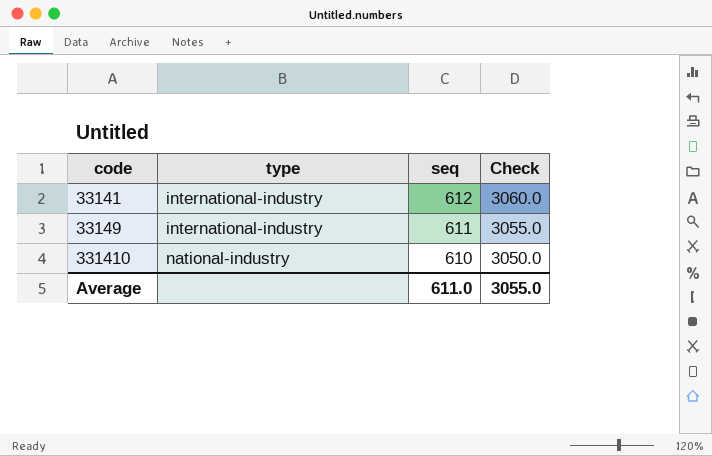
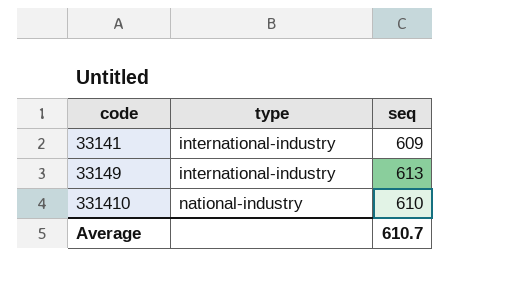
column Check | formula: [seq] * 5 -> none
33141 | seq: 612 -> 609
33149 | seq: 611 -> 613
Average | seq: 611.0 -> 610.7

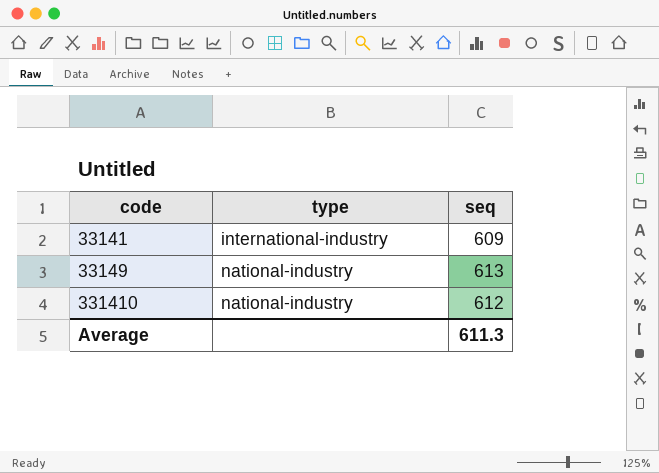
33149 | type: international-industry -> national-industry
331410 | seq: 610 -> 612
Average | seq: 610.7 -> 611.3

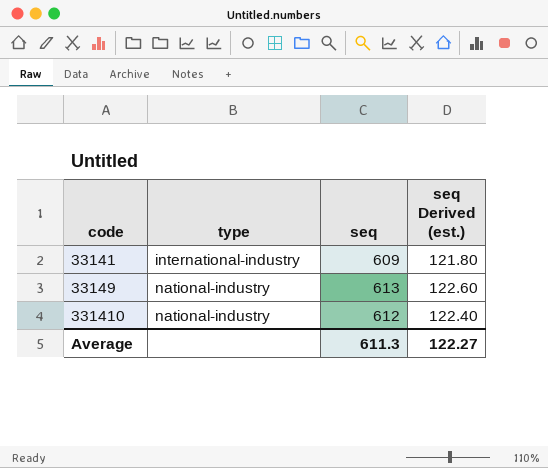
column seq Derived (est.) | formula: none -> [seq] * 0.2

